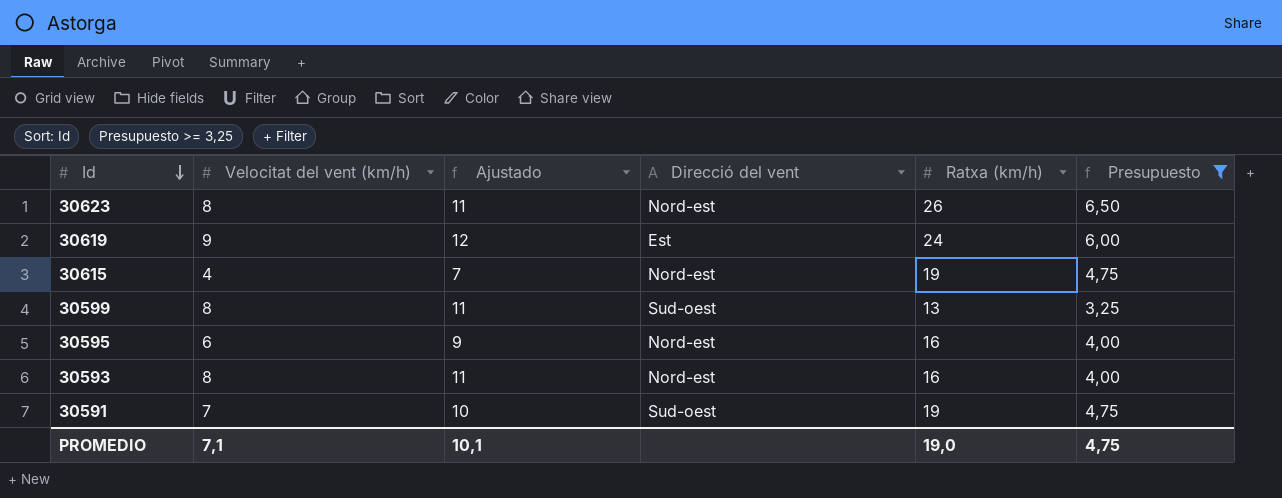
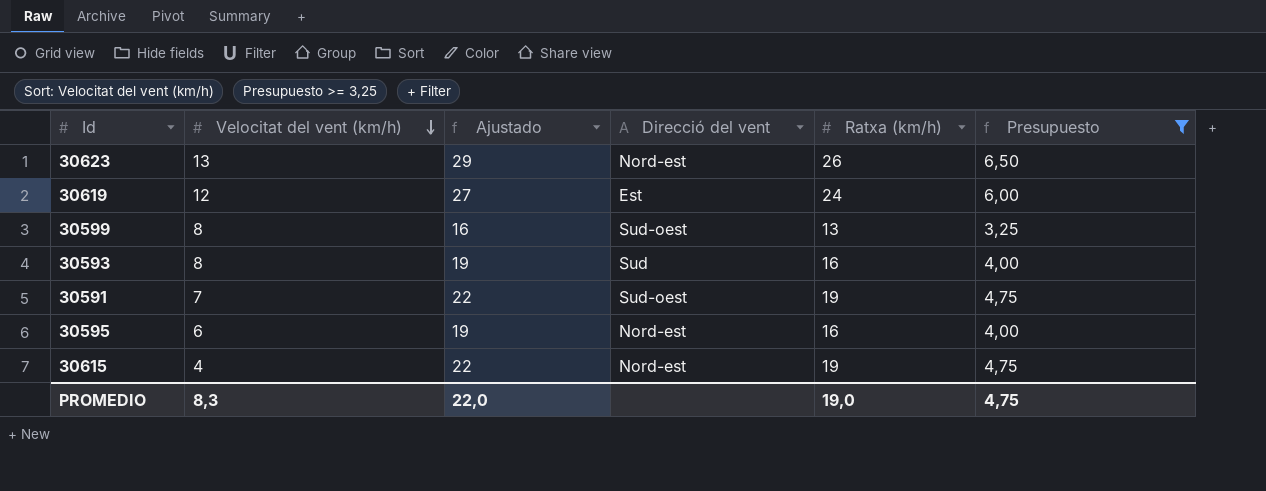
row order: Id descending -> Velocitat del vent (km/h) descending
column Ajustado | formula: [Velocitat del vent (km/h)] + 3 -> [Ratxa (km/h)] + 3
30623 | Velocitat del vent (km/h): 8 -> 13
30619 | Velocitat del vent (km/h): 9 -> 12
30593 | Direcció del vent: Nord-est -> Sud
PROMEDIO | Velocitat del vent (km/h): 7,1 -> 8,3
PROMEDIO | Ajustado: 10,1 -> 22,0

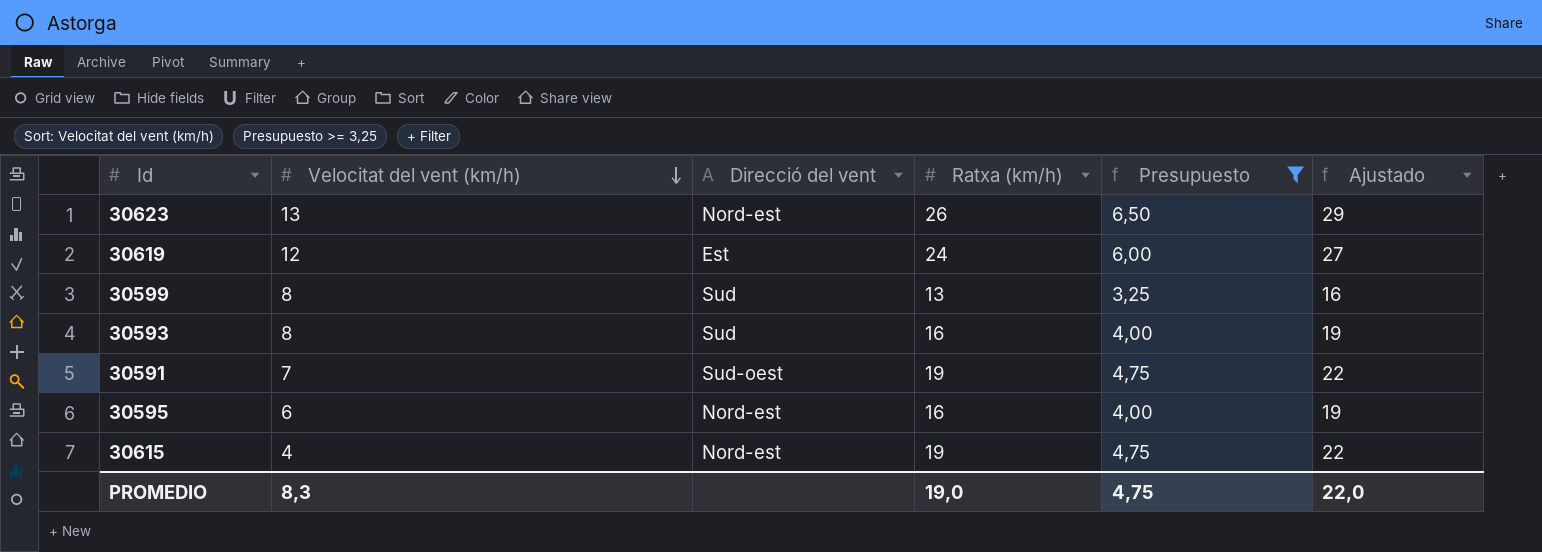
column Ajustado | position: 3 -> 6
30599 | Direcció del vent: Sud-oest -> Sud

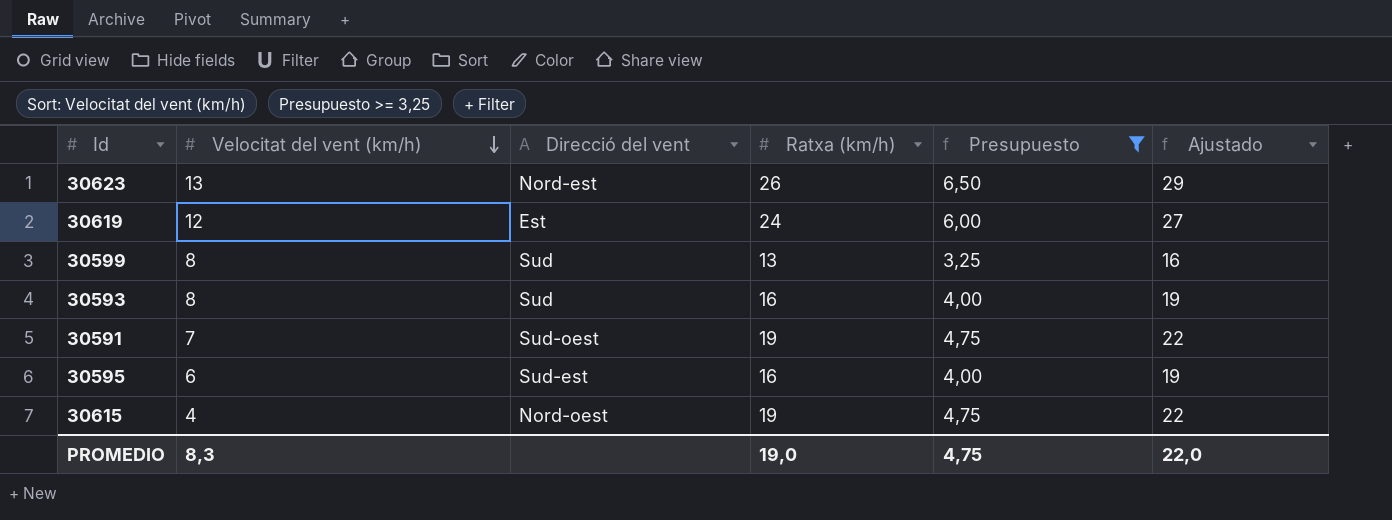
30595 | Direcció del vent: Nord-est -> Sud-est
30615 | Direcció del vent: Nord-est -> Nord-oest

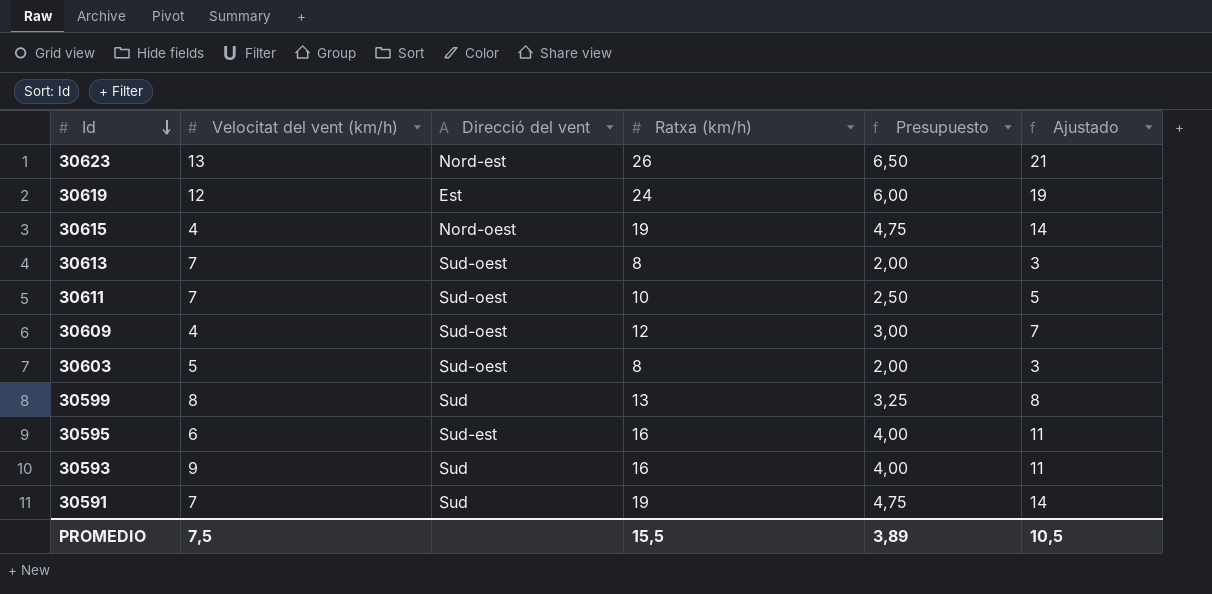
filter: Presupuesto >= 3,25 -> none
row order: Velocitat del vent (km/h) descending -> Id descending
column Ajustado | formula: [Ratxa (km/h)] + 3 -> [Ratxa (km/h)] - 5
30593 | Velocitat del vent (km/h): 8 -> 9
30591 | Direcció del vent: Sud-oest -> Sud
PROMEDIO | Velocitat del vent (km/h): 8,3 -> 7,5
PROMEDIO | Ratxa (km/h): 19,0 -> 15,5
PROMEDIO | Presupuesto: 4,75 -> 3,89
PROMEDIO | Ajustado: 22,0 -> 10,5

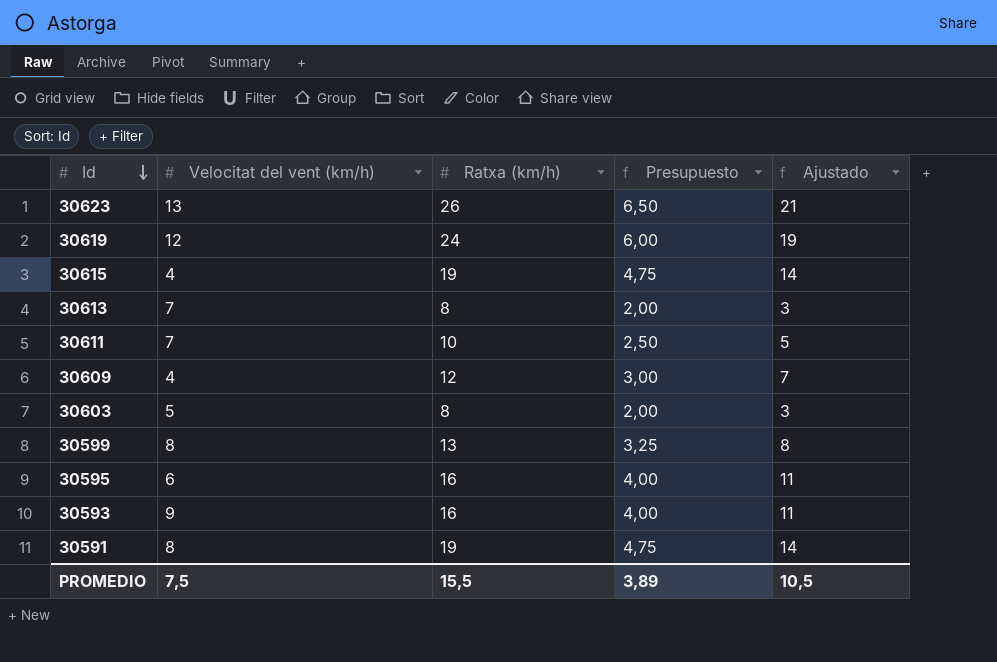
column Direcció del vent | position: 3 -> none
30591 | Velocitat del vent (km/h): 7 -> 8

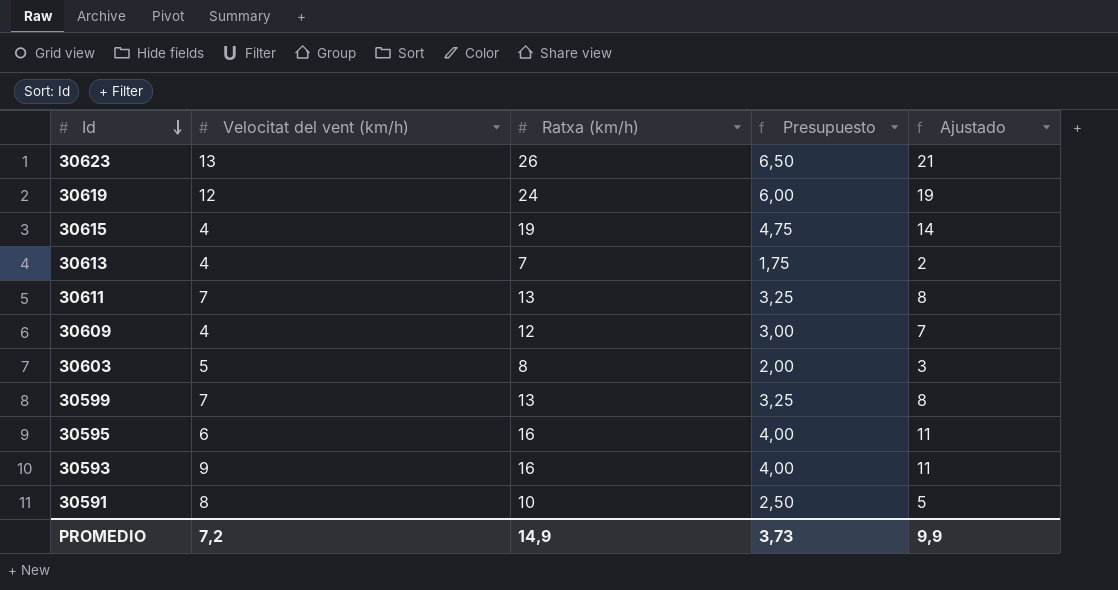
30613 | Velocitat del vent (km/h): 7 -> 4
30613 | Ratxa (km/h): 8 -> 7
30613 | Presupuesto: 2,00 -> 1,75
30613 | Ajustado: 3 -> 2
30611 | Ratxa (km/h): 10 -> 13
30611 | Presupuesto: 2,50 -> 3,25
30611 | Ajustado: 5 -> 8
30599 | Velocitat del vent (km/h): 8 -> 7
30591 | Ratxa (km/h): 19 -> 10
30591 | Presupuesto: 4,75 -> 2,50
30591 | Ajustado: 14 -> 5
PROMEDIO | Velocitat del vent (km/h): 7,5 -> 7,2
PROMEDIO | Ratxa (km/h): 15,5 -> 14,9
PROMEDIO | Presupuesto: 3,89 -> 3,73
PROMEDIO | Ajustado: 10,5 -> 9,9

